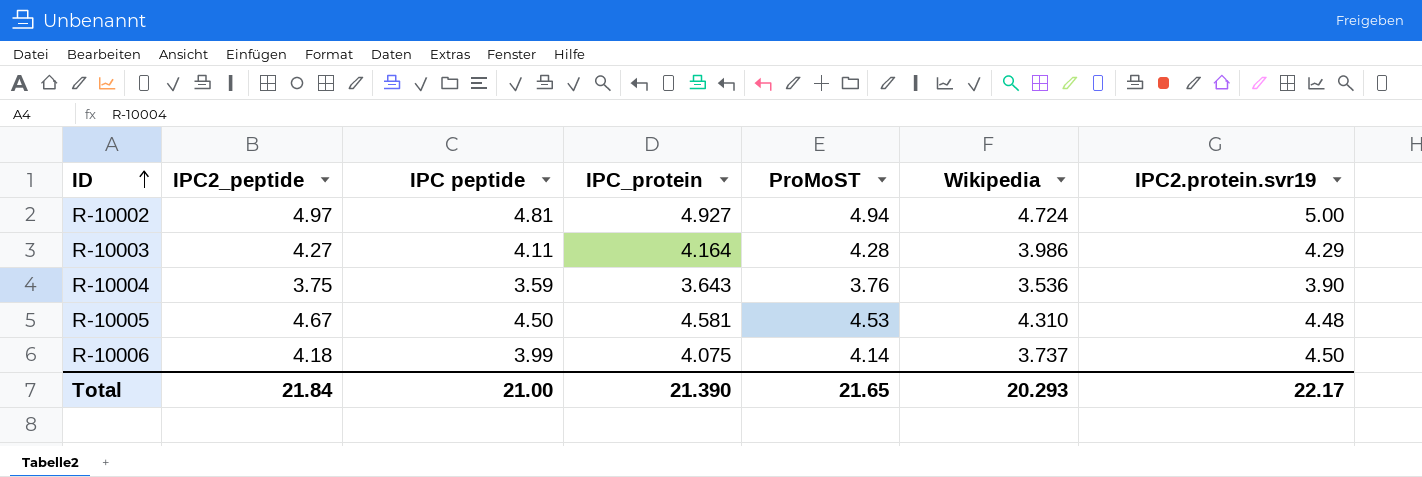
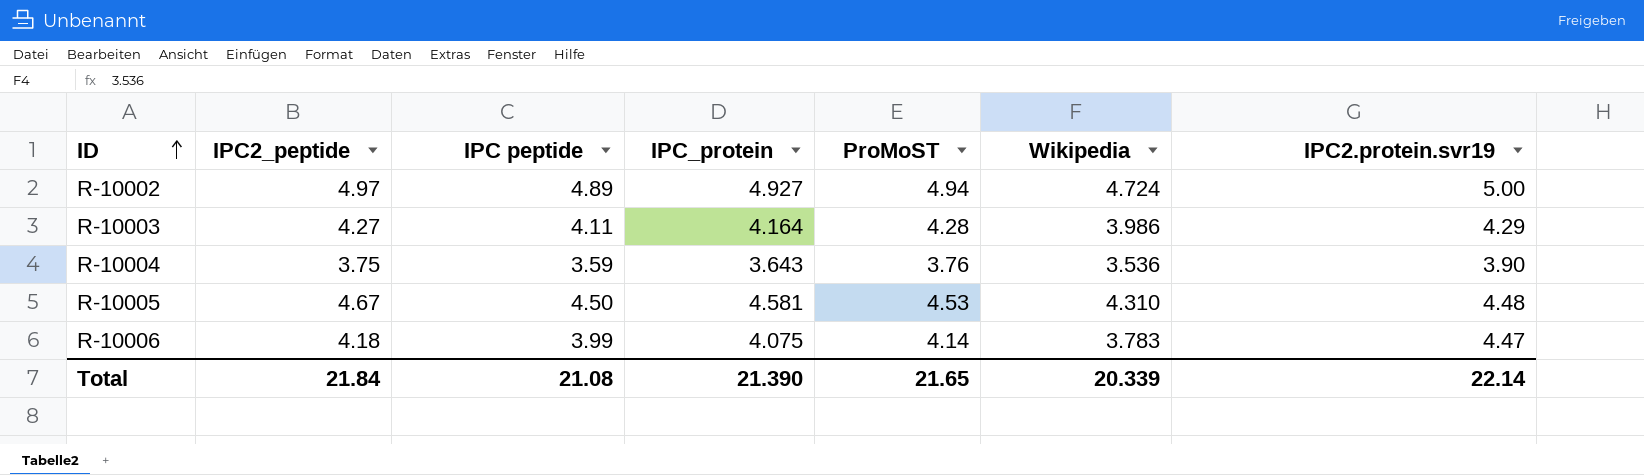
R-10002 | IPC peptide: 4.81 -> 4.89
R-10006 | Wikipedia: 3.737 -> 3.783
R-10006 | IPC2.protein.svr19: 4.50 -> 4.47
Total | IPC peptide: 21.00 -> 21.08
Total | Wikipedia: 20.293 -> 20.339
Total | IPC2.protein.svr19: 22.17 -> 22.14

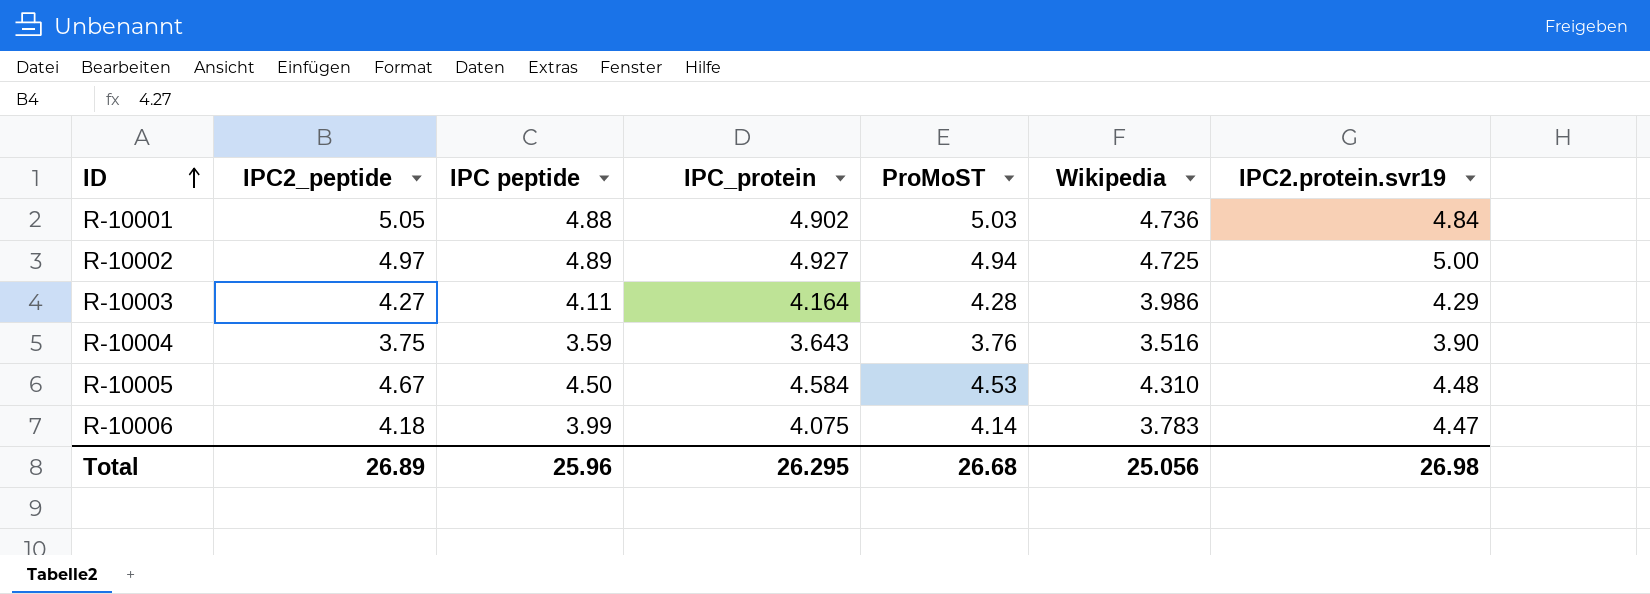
row R-10001: none -> 5.05 | 4.88 | 4.902 | 5.03 | 4.736 | 4.84
R-10002 | Wikipedia: 4.724 -> 4.725
R-10004 | Wikipedia: 3.536 -> 3.516
R-10005 | IPC_protein: 4.581 -> 4.584
Total | IPC2_peptide: 21.84 -> 26.89
Total | IPC peptide: 21.08 -> 25.96
Total | IPC_protein: 21.390 -> 26.295
Total | ProMoST: 21.65 -> 26.68
Total | Wikipedia: 20.339 -> 25.056
Total | IPC2.protein.svr19: 22.14 -> 26.98

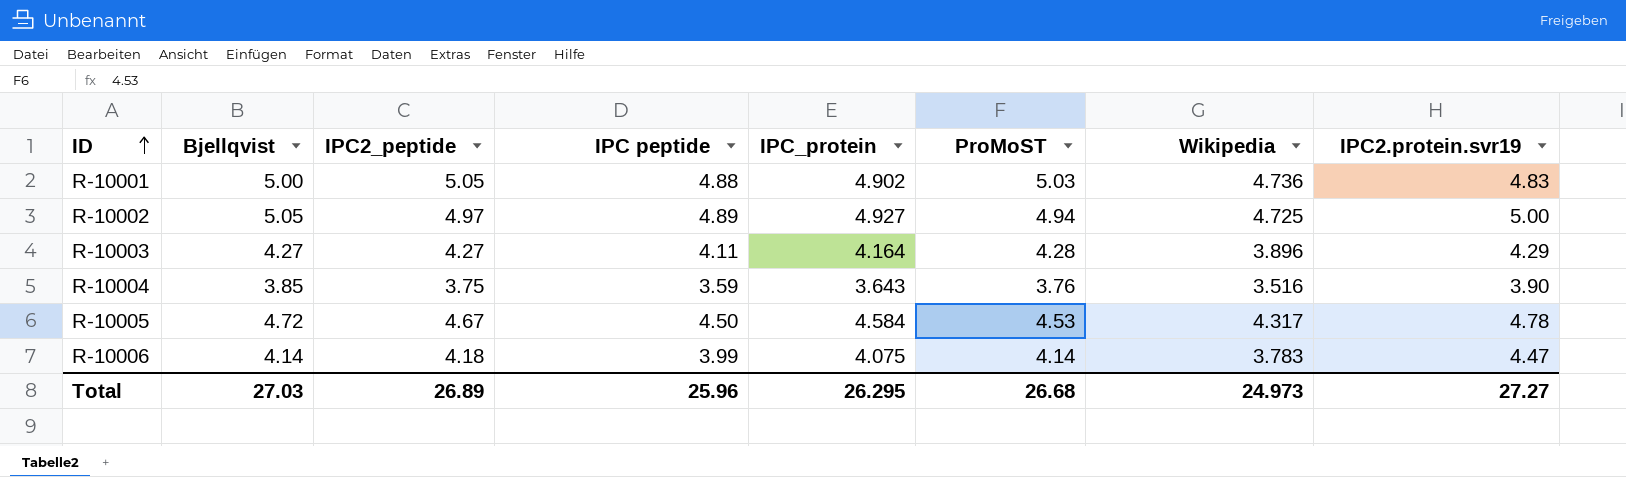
column Bjellqvist | position: none -> 2
R-10001 | IPC2.protein.svr19: 4.84 -> 4.83
R-10003 | Wikipedia: 3.986 -> 3.896
R-10005 | Wikipedia: 4.310 -> 4.317
R-10005 | IPC2.protein.svr19: 4.48 -> 4.78
Total | Wikipedia: 25.056 -> 24.973
Total | IPC2.protein.svr19: 26.98 -> 27.27

